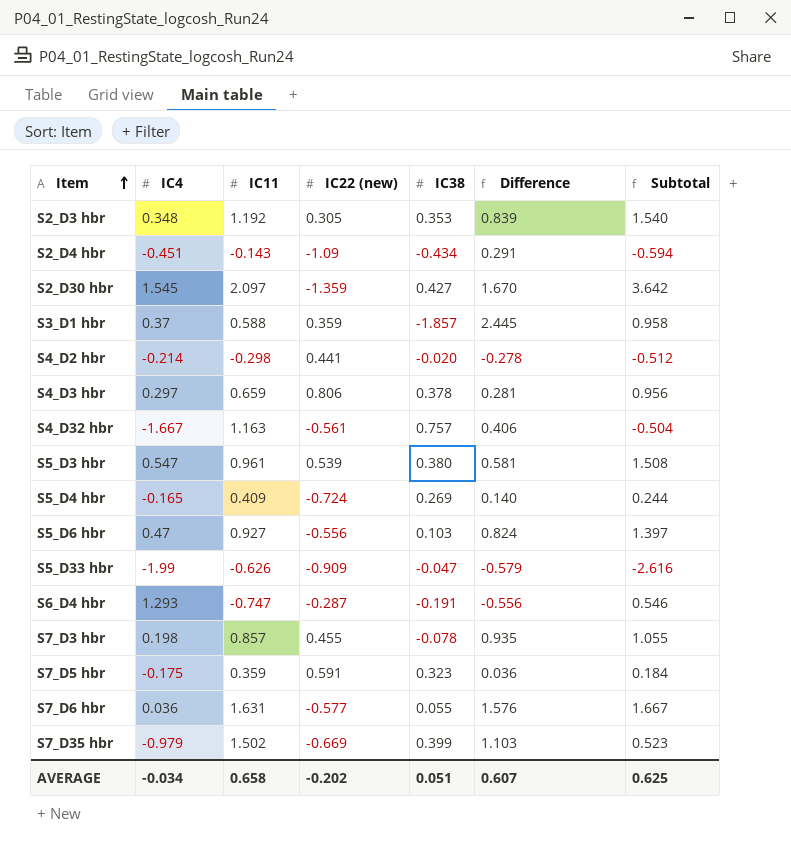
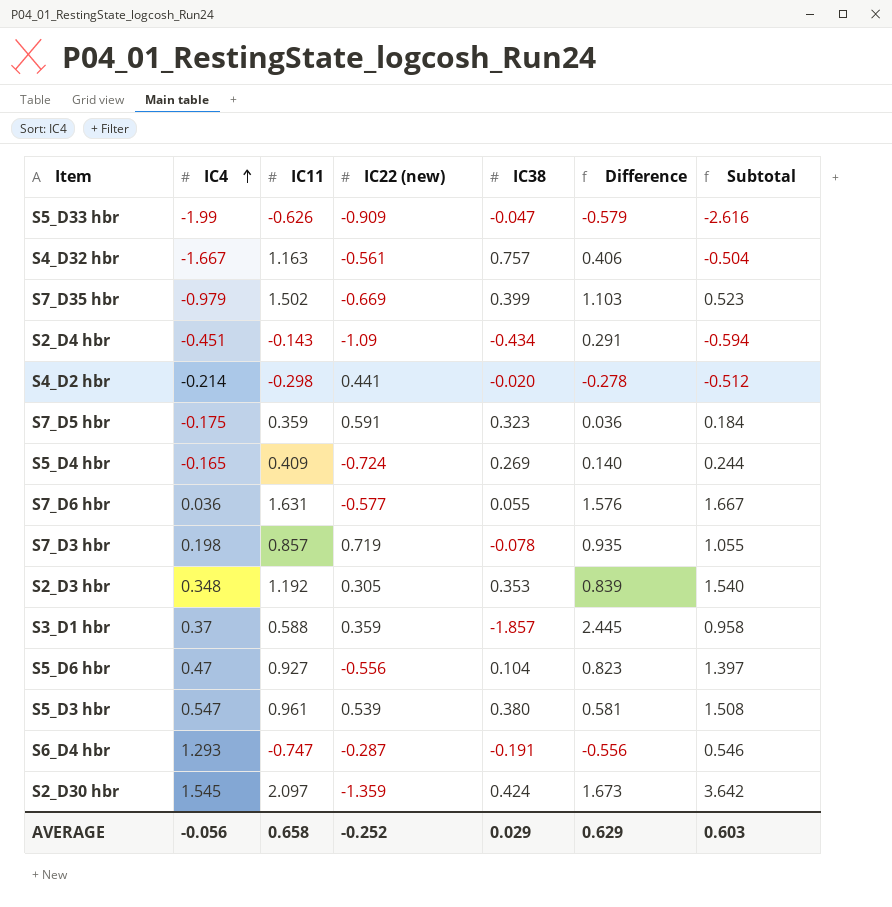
row order: Item ascending -> IC4 ascending
row S4_D3 hbr: 0.297 | 0.659 | 0.806 | 0.378 | 0.281 | 0.956 -> none
S7_D3 hbr | IC22 (new): 0.455 -> 0.719
S5_D6 hbr | IC38: 0.103 -> 0.104
S5_D6 hbr | Difference: 0.824 -> 0.823
S2_D30 hbr | IC38: 0.427 -> 0.424
S2_D30 hbr | Difference: 1.670 -> 1.673
AVERAGE | IC4: -0.034 -> -0.056
AVERAGE | IC22 (new): -0.202 -> -0.252
AVERAGE | IC38: 0.051 -> 0.029
AVERAGE | Difference: 0.607 -> 0.629
AVERAGE | Subtotal: 0.625 -> 0.603

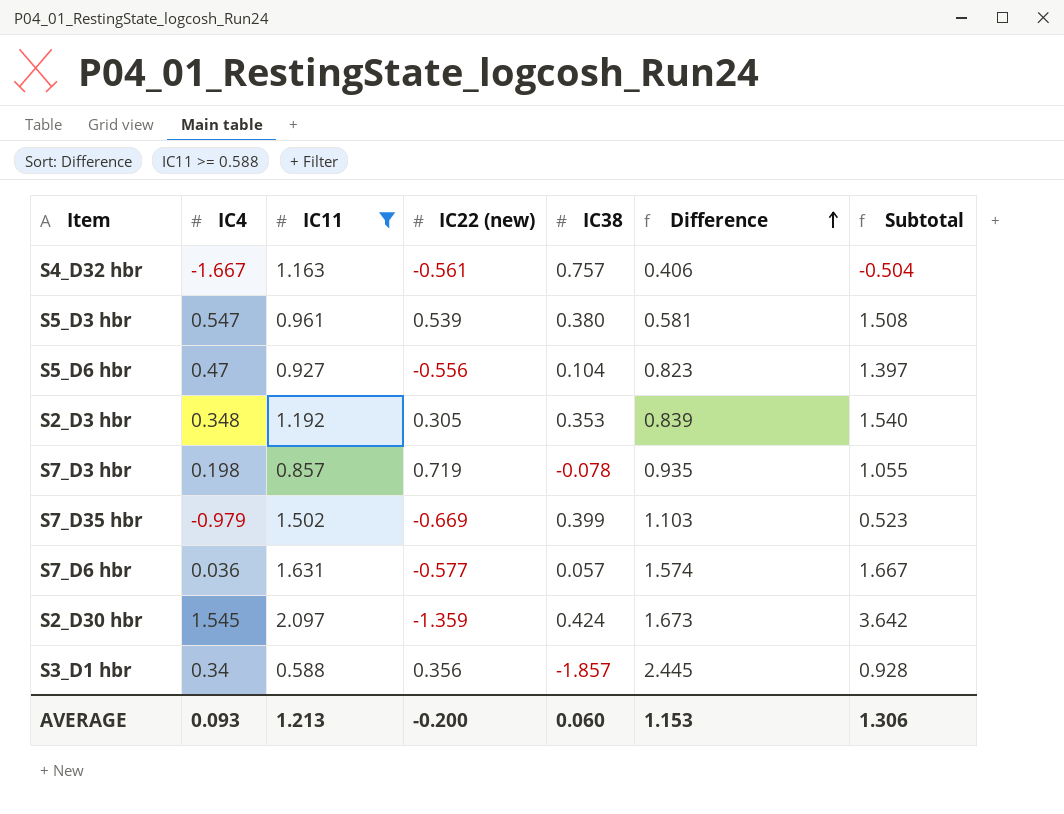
filter: none -> IC11 >= 0.588
row order: IC4 ascending -> Difference ascending
S7_D6 hbr | IC38: 0.055 -> 0.057
S7_D6 hbr | Difference: 1.576 -> 1.574
S3_D1 hbr | IC4: 0.37 -> 0.34
S3_D1 hbr | IC22 (new): 0.359 -> 0.356
S3_D1 hbr | Subtotal: 0.958 -> 0.928
AVERAGE | IC4: -0.056 -> 0.093
AVERAGE | IC11: 0.658 -> 1.213
AVERAGE | IC22 (new): -0.252 -> -0.200
AVERAGE | IC38: 0.029 -> 0.060
AVERAGE | Difference: 0.629 -> 1.153
AVERAGE | Subtotal: 0.603 -> 1.306

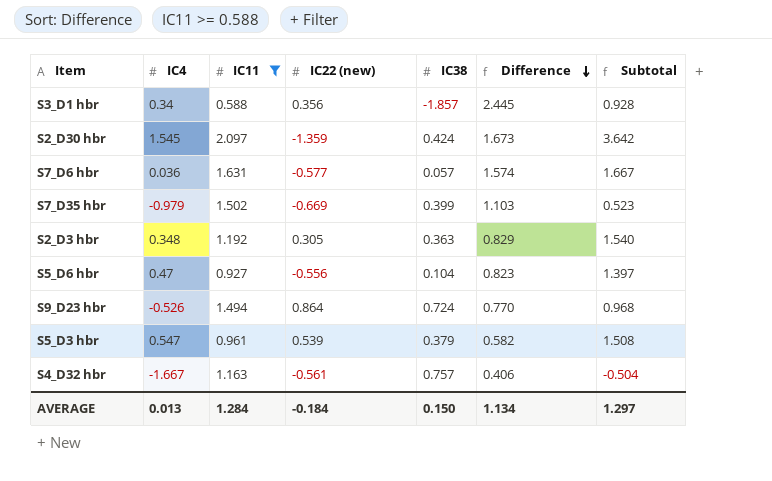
row order: Difference ascending -> Difference descending
row S7_D3 hbr: 0.198 | 0.857 | 0.719 | -0.078 | 0.935 | 1.055 -> none
S2_D3 hbr | IC38: 0.353 -> 0.363
S2_D3 hbr | Difference: 0.839 -> 0.829
row S9_D23 hbr: none -> -0.526 | 1.494 | 0.864 | 0.724 | 0.770 | 0.968
S5_D3 hbr | IC38: 0.380 -> 0.379
S5_D3 hbr | Difference: 0.581 -> 0.582
AVERAGE | IC4: 0.093 -> 0.013
AVERAGE | IC11: 1.213 -> 1.284
AVERAGE | IC22 (new): -0.200 -> -0.184
AVERAGE | IC38: 0.060 -> 0.150
AVERAGE | Difference: 1.153 -> 1.134
AVERAGE | Subtotal: 1.306 -> 1.297

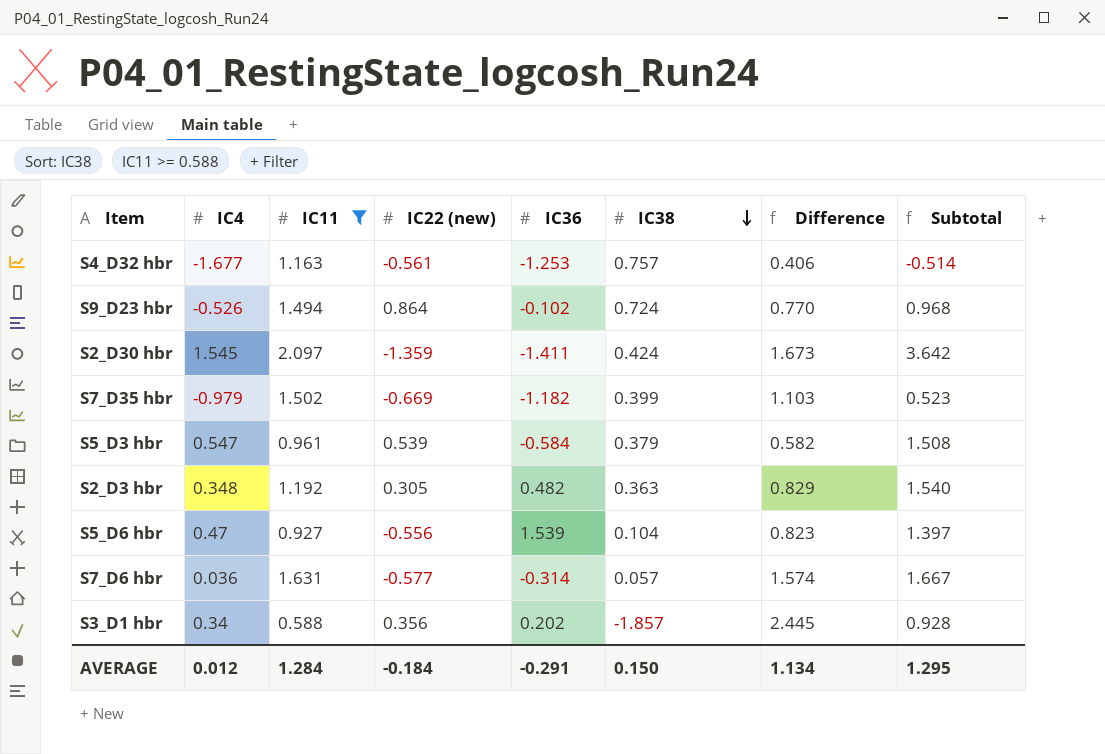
row order: Difference descending -> IC38 descending
column IC36 | position: none -> 5
S4_D32 hbr | IC4: -1.667 -> -1.677
S4_D32 hbr | Subtotal: -0.504 -> -0.514
AVERAGE | IC4: 0.013 -> 0.012
AVERAGE | Subtotal: 1.297 -> 1.295

